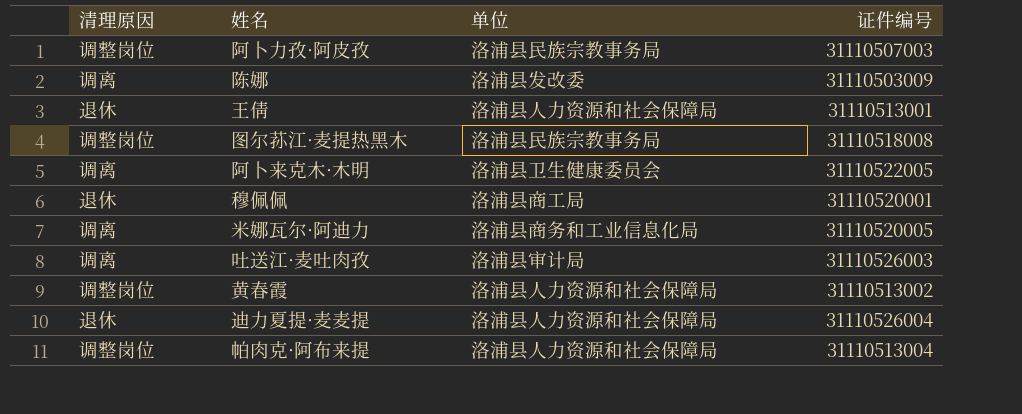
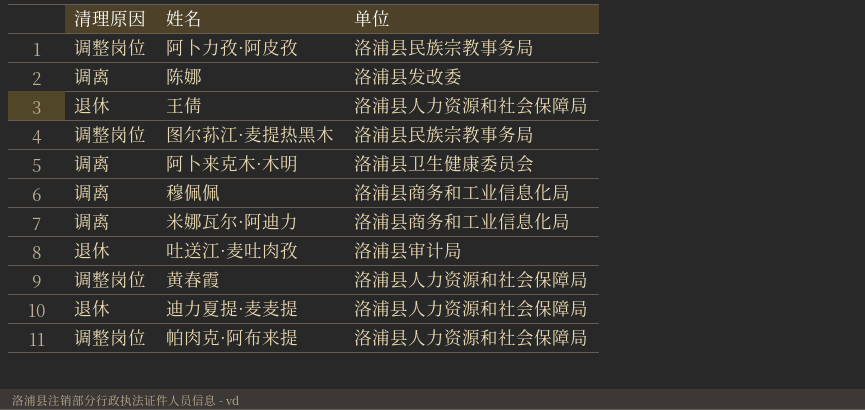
column 证件编号 | position: 4 -> none
穆佩佩 | 清理原因: 退休 -> 调离
穆佩佩 | 单位: 洛浦县商工局 -> 洛浦县商务和工业信息化局
吐送江·麦吐肉孜 | 清理原因: 调离 -> 退休

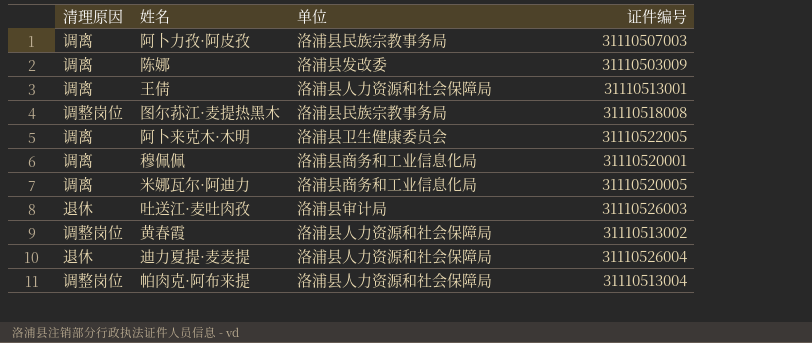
column 证件编号 | position: none -> 4
阿卜力孜·阿皮孜 | 清理原因: 调整岗位 -> 调离
王倩 | 清理原因: 退休 -> 调离

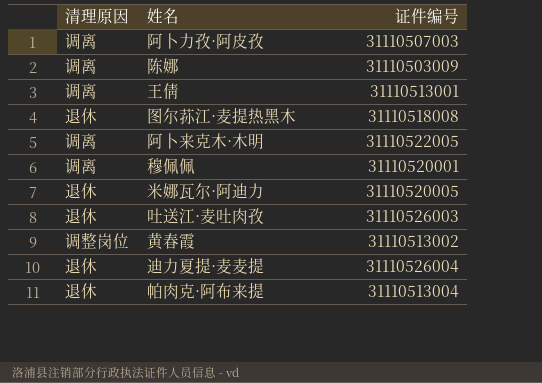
column 单位 | position: 3 -> none
图尔荪江·麦提热黑木 | 清理原因: 调整岗位 -> 退休
米娜瓦尔·阿迪力 | 清理原因: 调离 -> 退休
帕肉克·阿布来提 | 清理原因: 调整岗位 -> 退休

